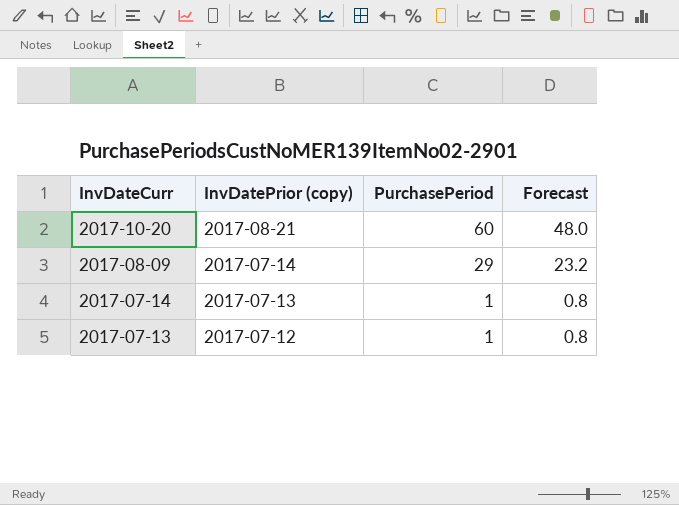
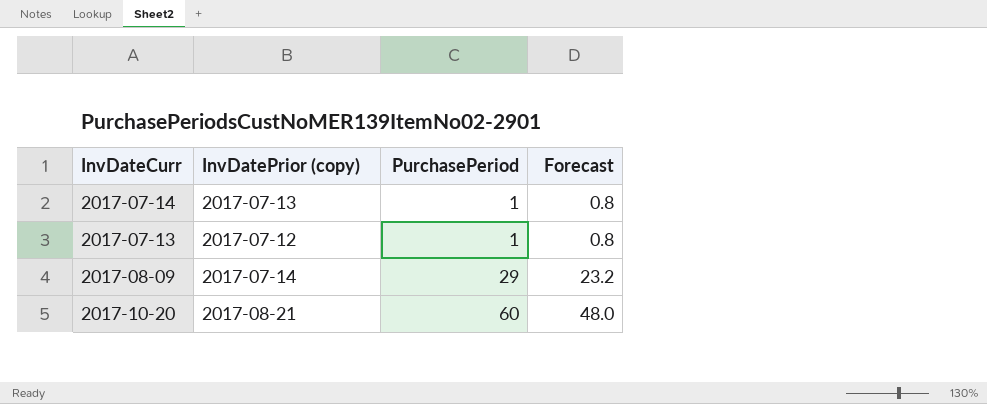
row order: InvDateCurr descending -> PurchasePeriod ascending

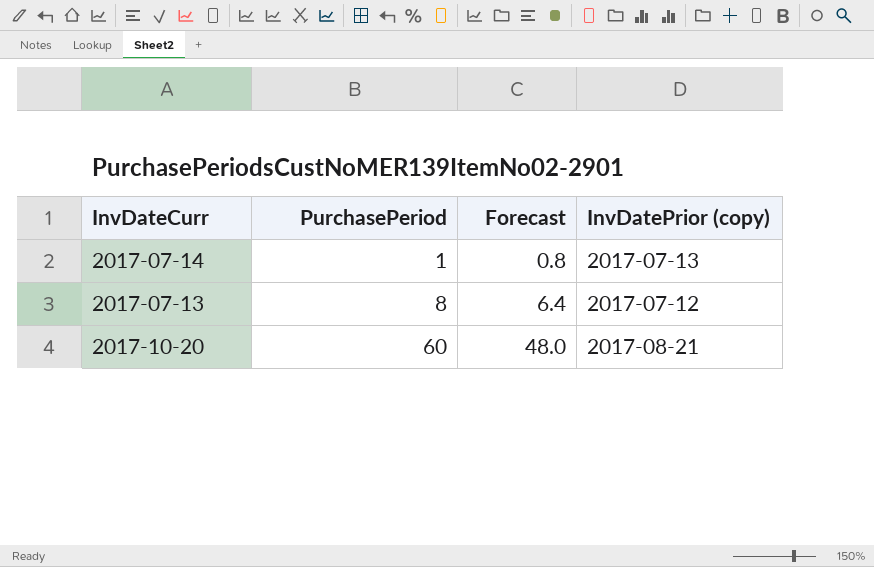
column InvDatePrior (copy) | position: 2 -> 4
row 2017-08-09: 2017-07-14 | 29 | 23.2 -> none
2017-07-13 | PurchasePeriod: 1 -> 8
2017-07-13 | Forecast: 0.8 -> 6.4

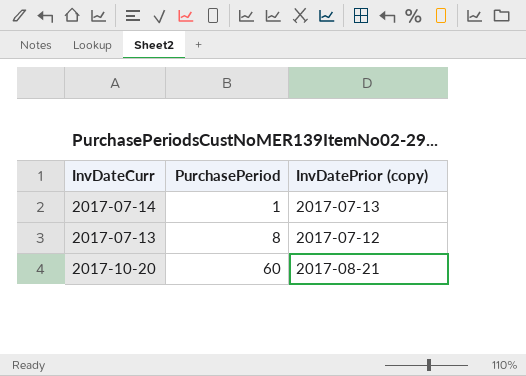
column Forecast | formula: [PurchasePeriod] * 0.8 -> none

